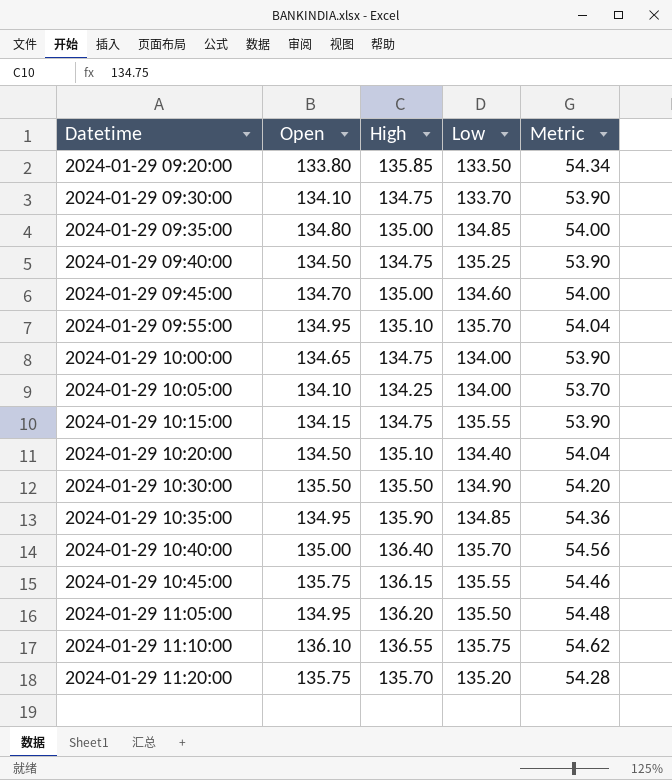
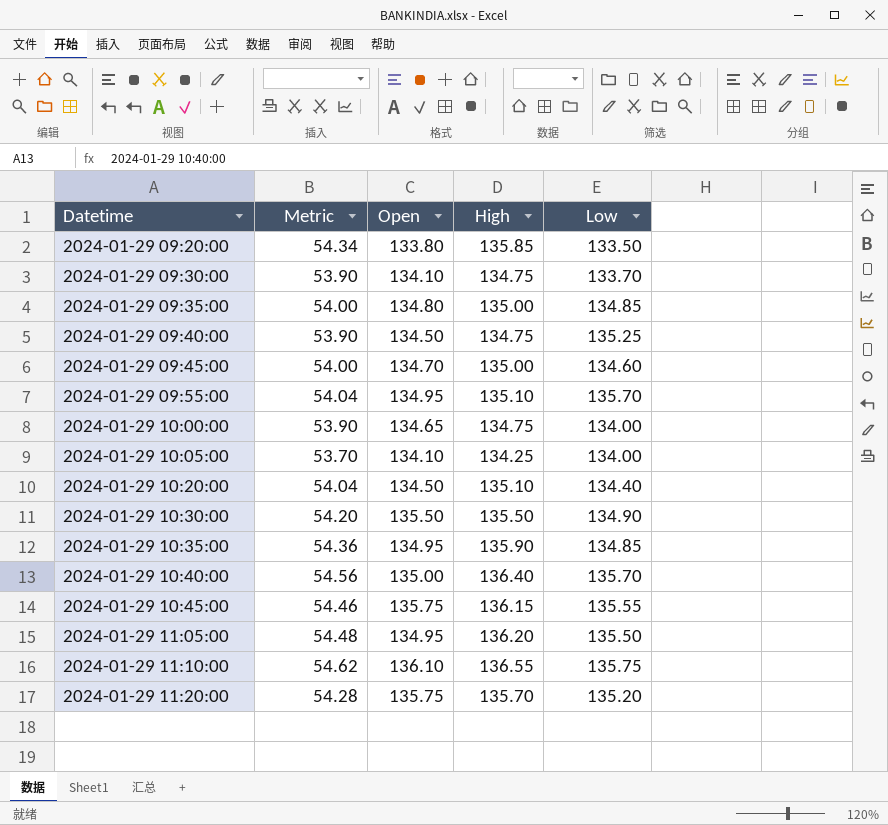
column Metric | position: 5 -> 2
row 2024-01-29 10:15:00: 134.15 | 134.75 | 135.55 | 53.90 -> none

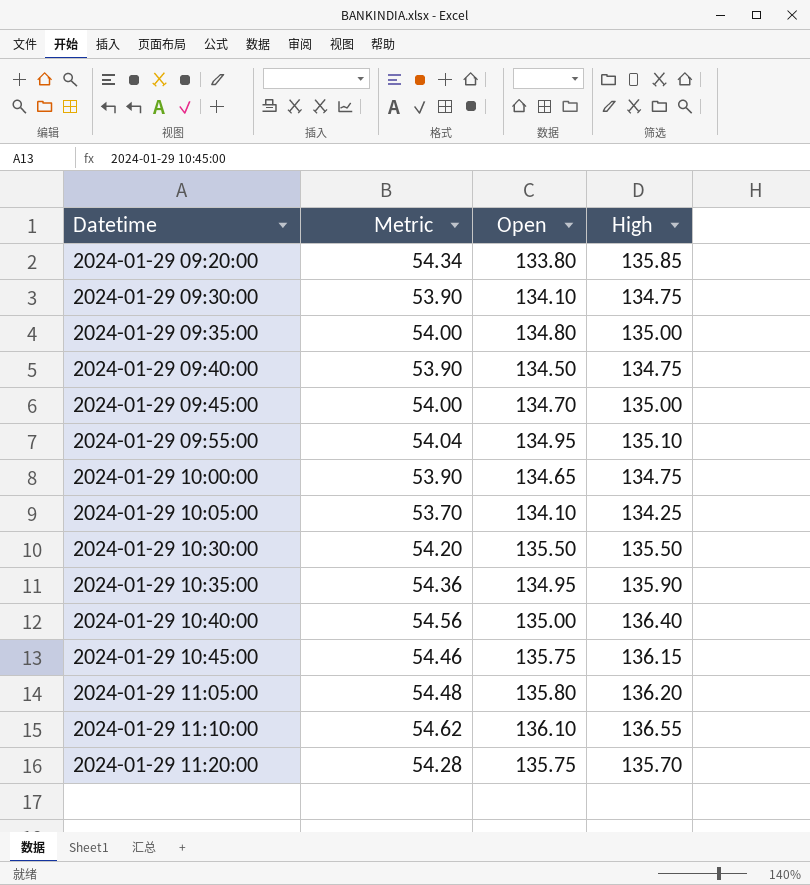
column Low | position: 5 -> none
row 2024-01-29 10:20:00: 54.04 | 134.50 | 135.10 | 134.40 -> none
2024-01-29 11:05:00 | Open: 134.95 -> 135.80

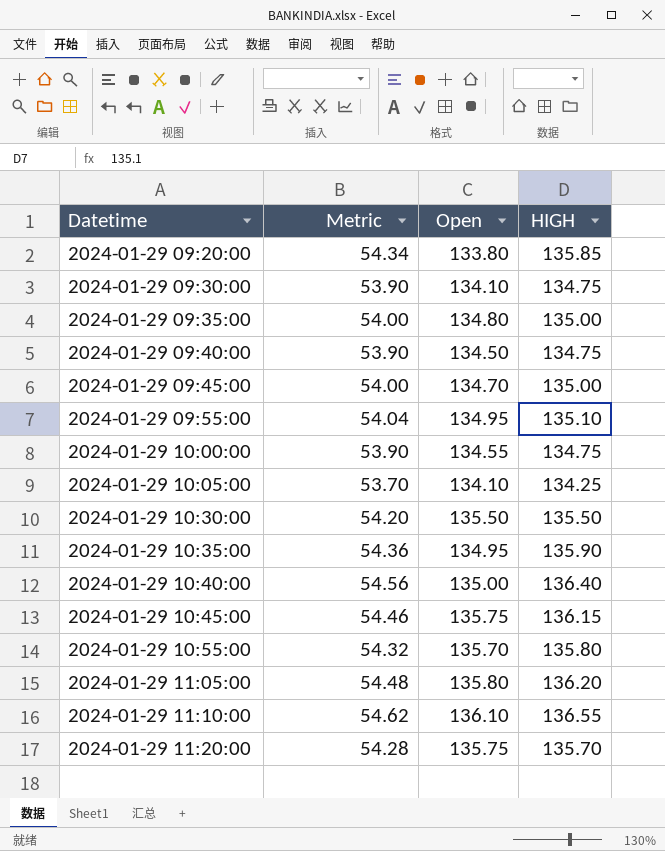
column name: High -> HIGH
2024-01-29 10:00:00 | Open: 134.65 -> 134.55
row 2024-01-29 10:55:00: none -> 54.32 | 135.70 | 135.80

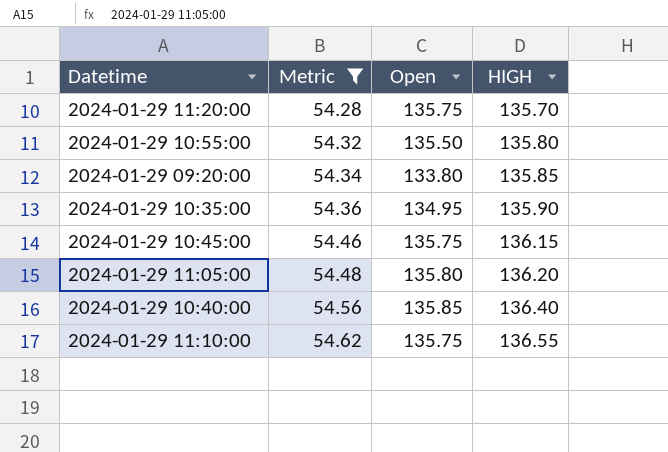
filter: none -> Metric >= 54.28
row order: Datetime ascending -> Metric ascending
2024-01-29 10:55:00 | Open: 135.70 -> 135.50
2024-01-29 10:40:00 | Open: 135.00 -> 135.85
2024-01-29 11:10:00 | Open: 136.10 -> 135.75

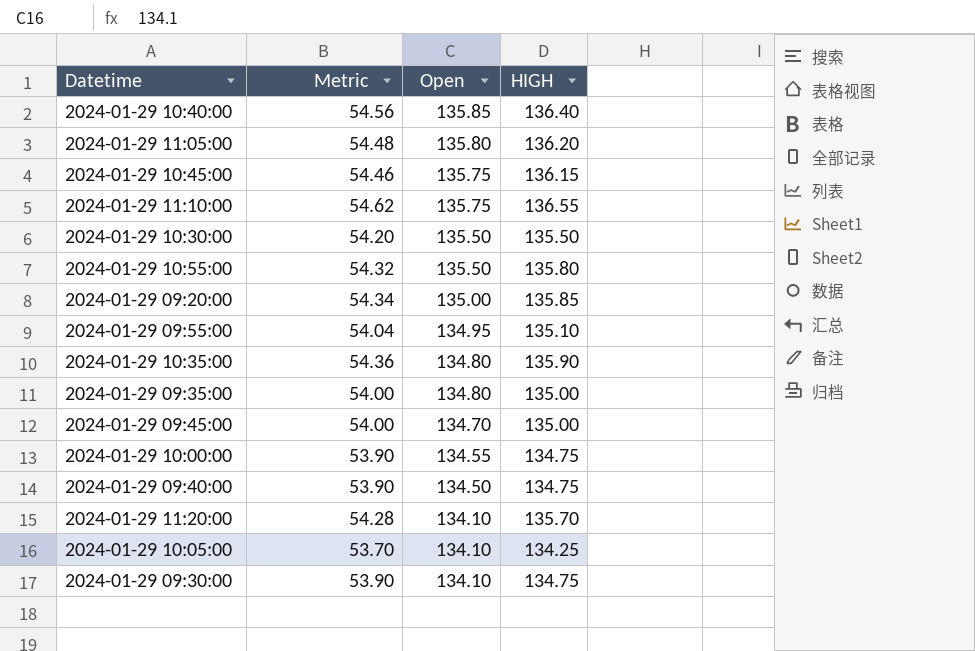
filter: Metric >= 54.28 -> none
row order: Metric ascending -> Open descending
2024-01-29 09:20:00 | Open: 133.80 -> 135.00
2024-01-29 10:35:00 | Open: 134.95 -> 134.80
2024-01-29 11:20:00 | Open: 135.75 -> 134.10

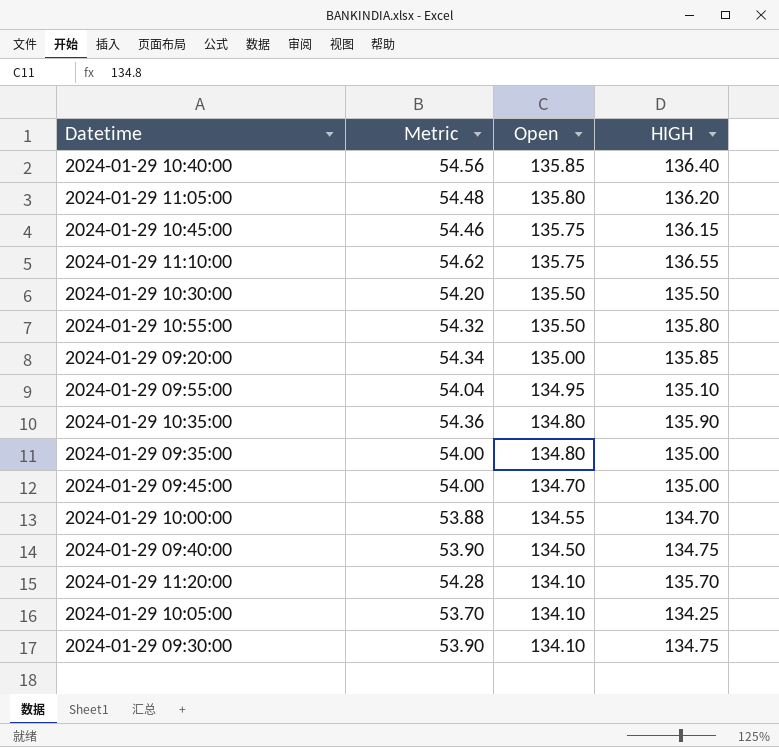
2024-01-29 10:00:00 | Metric: 53.90 -> 53.88
2024-01-29 10:00:00 | HIGH: 134.75 -> 134.70

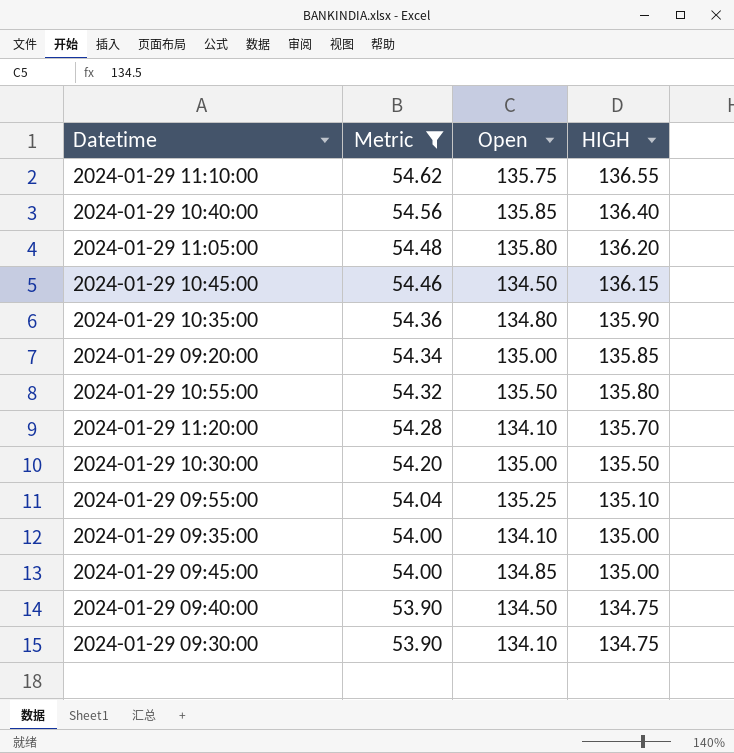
filter: none -> Metric >= 53.90
row order: Open descending -> Metric descending
2024-01-29 10:45:00 | Open: 135.75 -> 134.50
2024-01-29 10:30:00 | Open: 135.50 -> 135.00
2024-01-29 09:55:00 | Open: 134.95 -> 135.25
2024-01-29 09:35:00 | Open: 134.80 -> 134.10
2024-01-29 09:45:00 | Open: 134.70 -> 134.85

